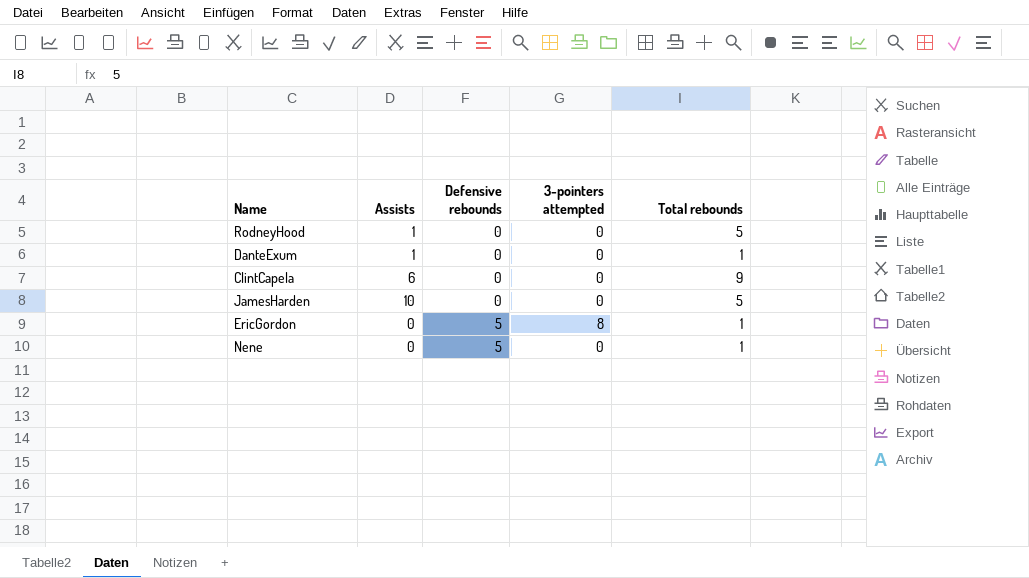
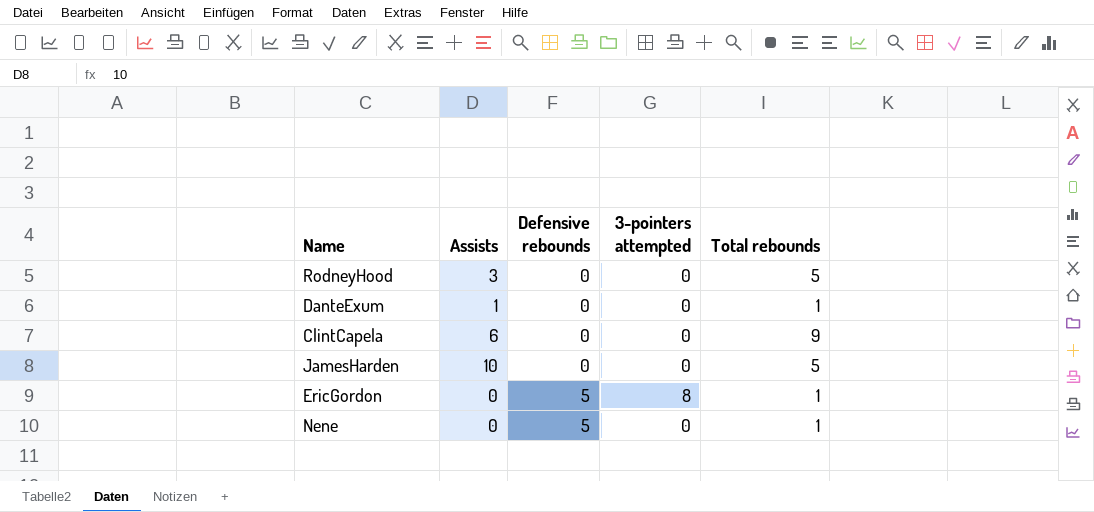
RodneyHood | Assists: 1 -> 3

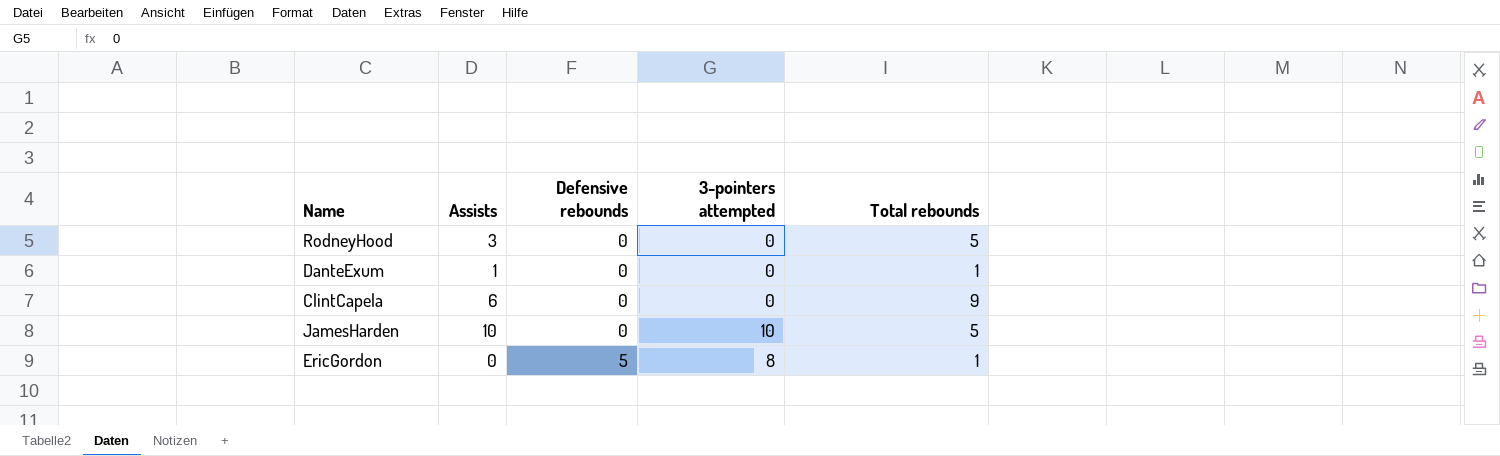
row Nene: 0 | 5 | 0 | 1 -> none
JamesHarden | 3-pointers attempted: 0 -> 10

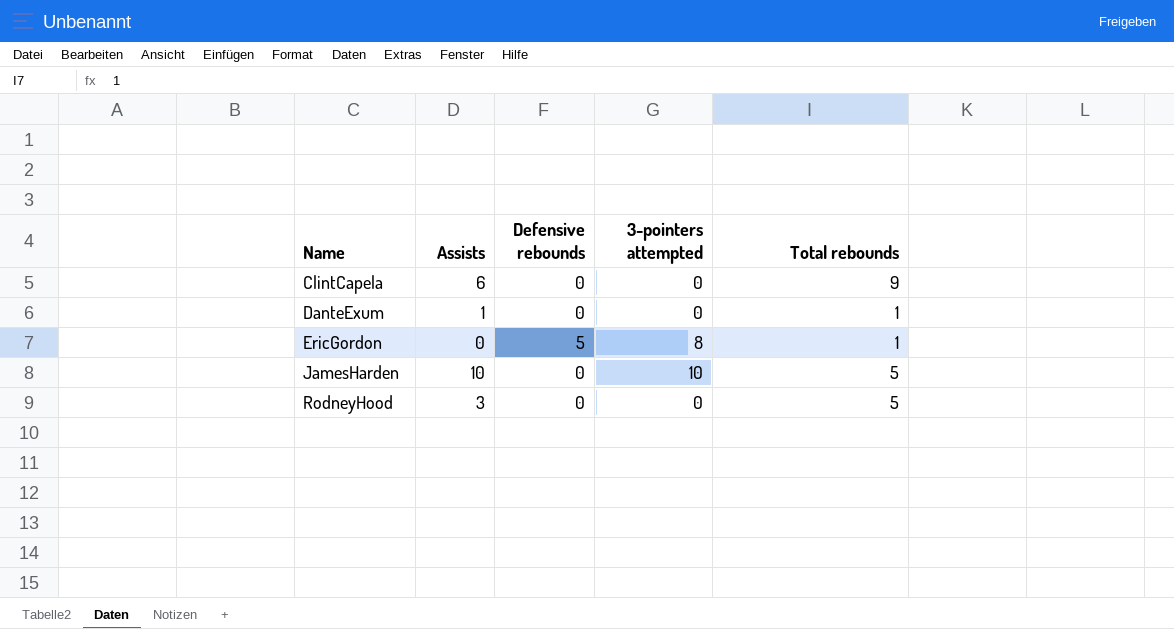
row order: Defensive rebounds ascending -> Name ascending

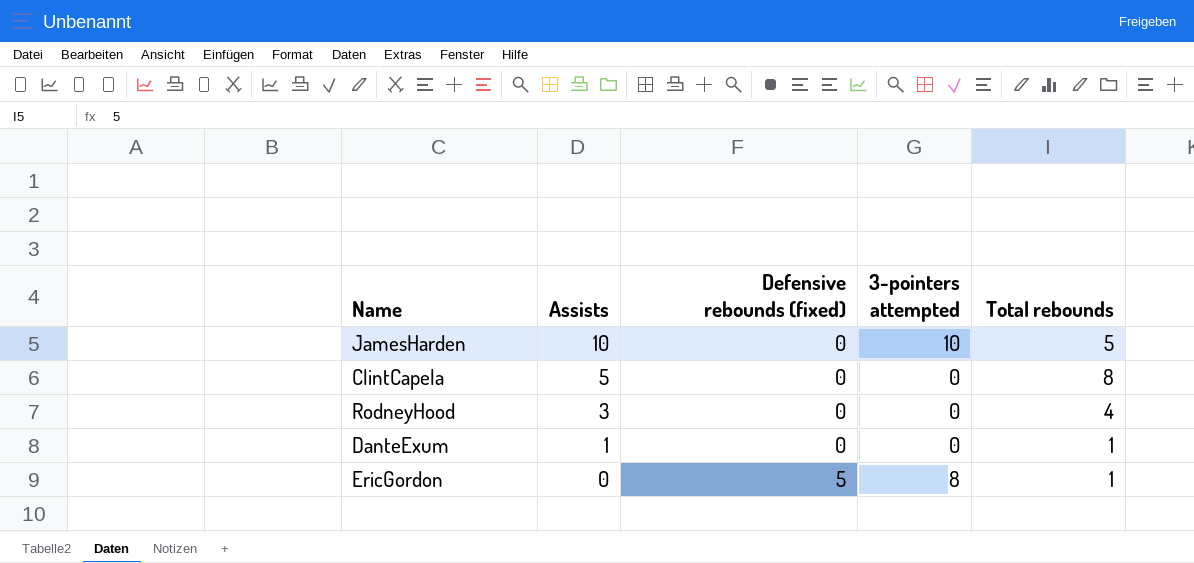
row order: Name ascending -> Assists descending
column name: Defensive rebounds -> Defensive rebounds (fixed)
ClintCapela | Assists: 6 -> 5
ClintCapela | Total rebounds: 9 -> 8
RodneyHood | Total rebounds: 5 -> 4

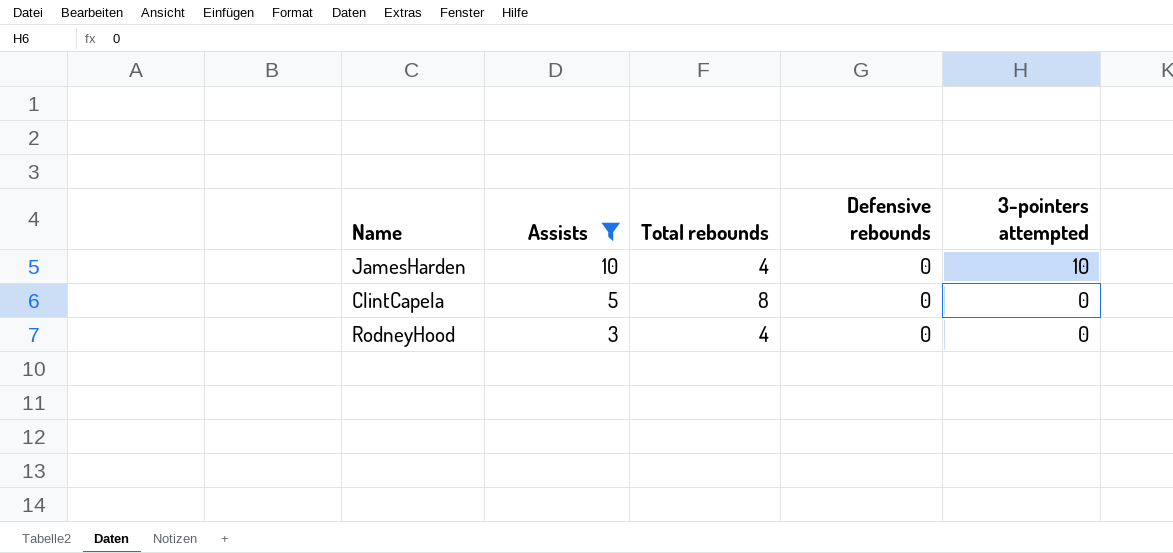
filter: none -> Assists >= 3
column Total rebounds | position: 5 -> 3
column name: Defensive rebounds (fixed) -> Defensive rebounds
JamesHarden | Total rebounds: 5 -> 4

